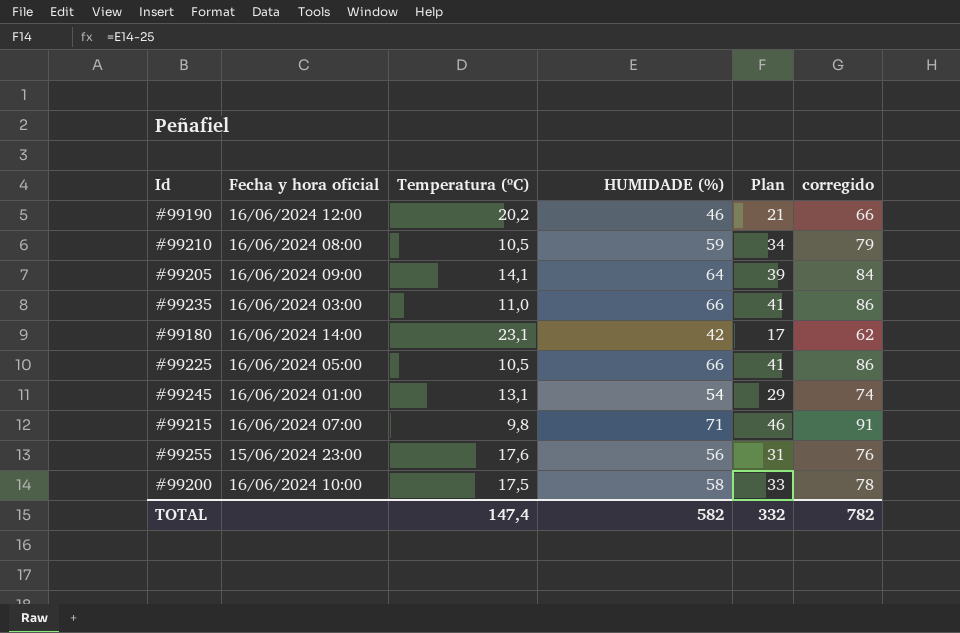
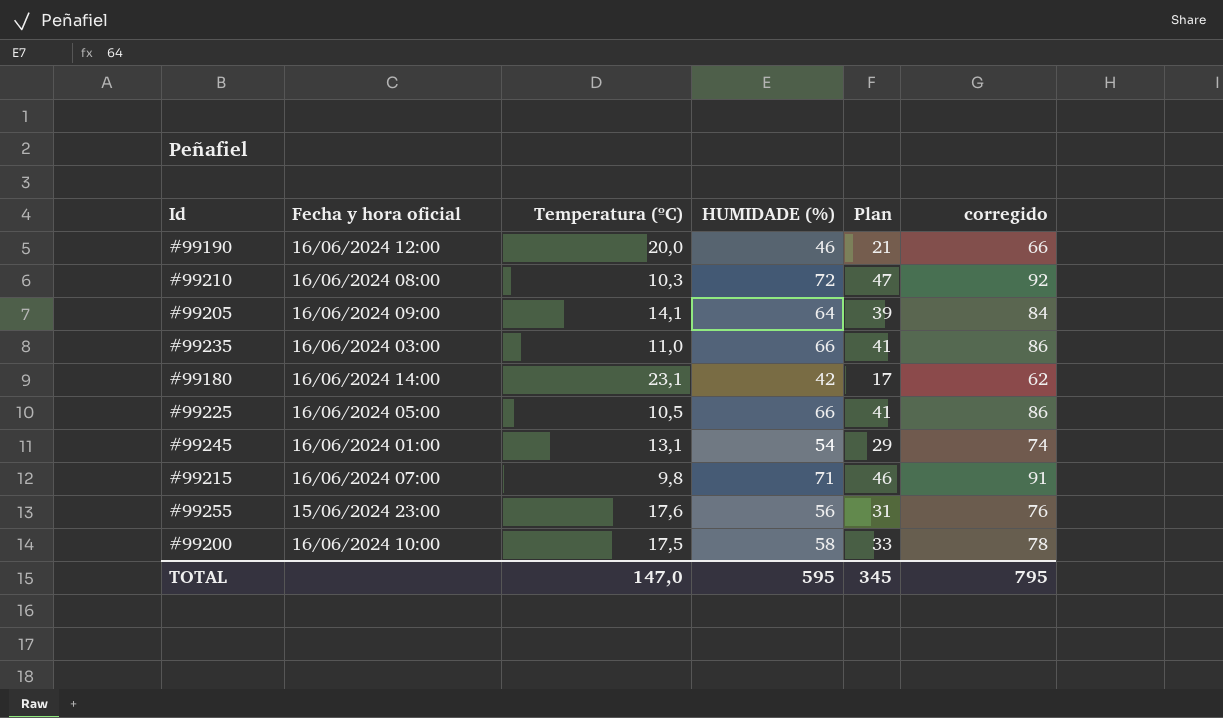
#99190 | Temperatura (ºC): 20,2 -> 20,0
#99210 | Temperatura (ºC): 10,5 -> 10,3
#99210 | HUMIDADE (%): 59 -> 72
#99210 | Plan: 34 -> 47
#99210 | corregido: 79 -> 92
TOTAL | Temperatura (ºC): 147,4 -> 147,0
TOTAL | HUMIDADE (%): 582 -> 595
TOTAL | Plan: 332 -> 345
TOTAL | corregido: 782 -> 795

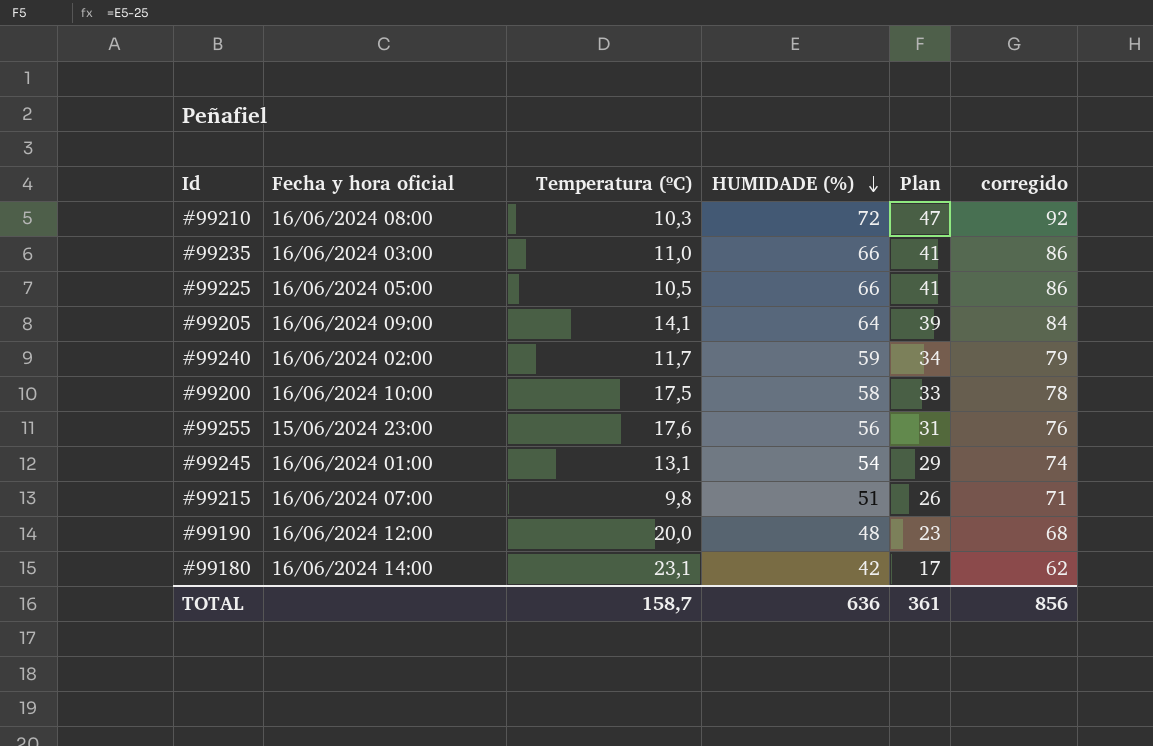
row order: none -> HUMIDADE (%) descending
row #99240: none -> 16/06/2024 02:00 | 11,7 | 59 | 34 | 79
#99215 | HUMIDADE (%): 71 -> 51
#99215 | Plan: 46 -> 26
#99215 | corregido: 91 -> 71
#99190 | HUMIDADE (%): 46 -> 48
#99190 | Plan: 21 -> 23
#99190 | corregido: 66 -> 68
TOTAL | Temperatura (ºC): 147,0 -> 158,7
TOTAL | HUMIDADE (%): 595 -> 636
TOTAL | Plan: 345 -> 361
TOTAL | corregido: 795 -> 856

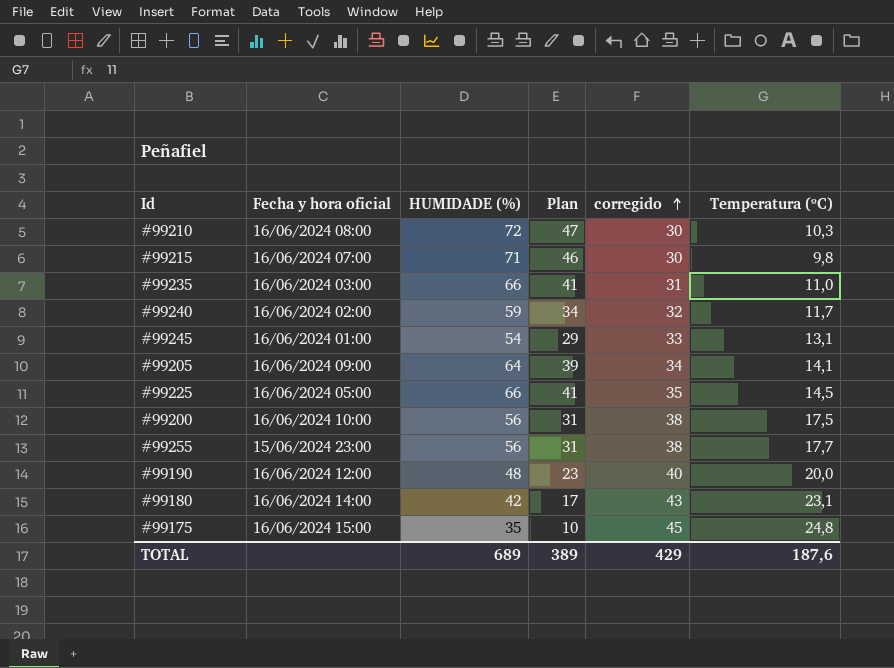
row order: HUMIDADE (%) descending -> corregido ascending
column corregido | formula: [HUMIDADE (%)] + 20 -> [Temperatura (ºC)] + 20
column Temperatura (ºC) | position: 3 -> 6
#99215 | HUMIDADE (%): 51 -> 71
#99215 | Plan: 26 -> 46
#99225 | Temperatura (ºC): 10,5 -> 14,5
#99200 | HUMIDADE (%): 58 -> 56
#99200 | Plan: 33 -> 31
#99255 | Temperatura (ºC): 17,6 -> 17,7
row #99175: none -> 16/06/2024 15:00 | 35 | 10 | 45 | 24,8
TOTAL | HUMIDADE (%): 636 -> 689
TOTAL | Plan: 361 -> 389
TOTAL | corregido: 856 -> 429
TOTAL | Temperatura (ºC): 158,7 -> 187,6

